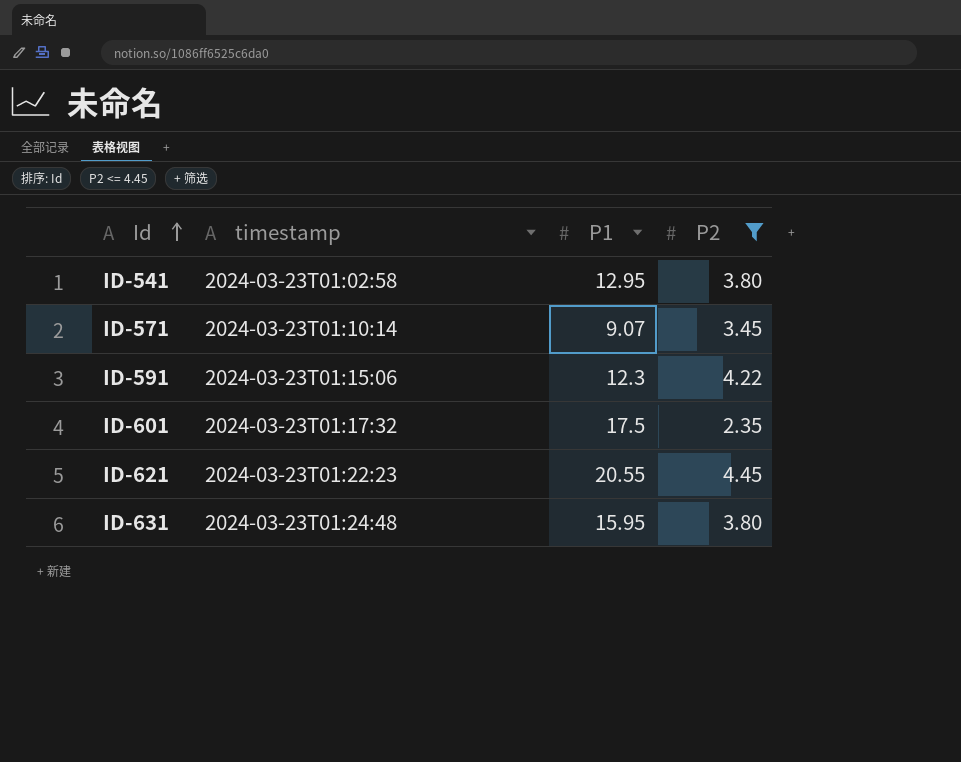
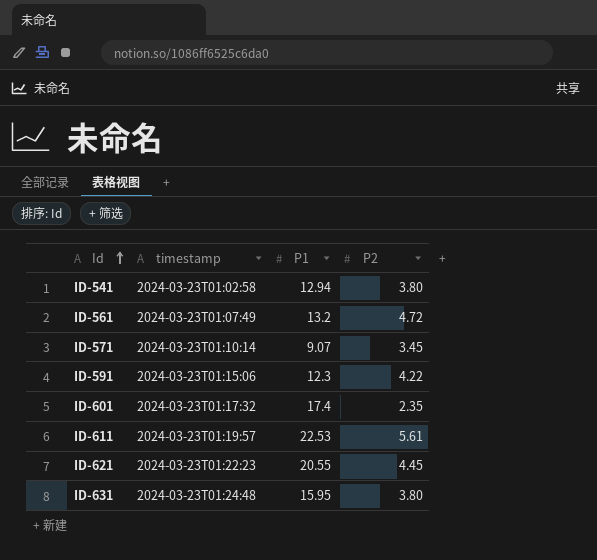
filter: P2 <= 4.45 -> none
ID-541 | P1: 12.95 -> 12.94
ID-601 | P1: 17.5 -> 17.4

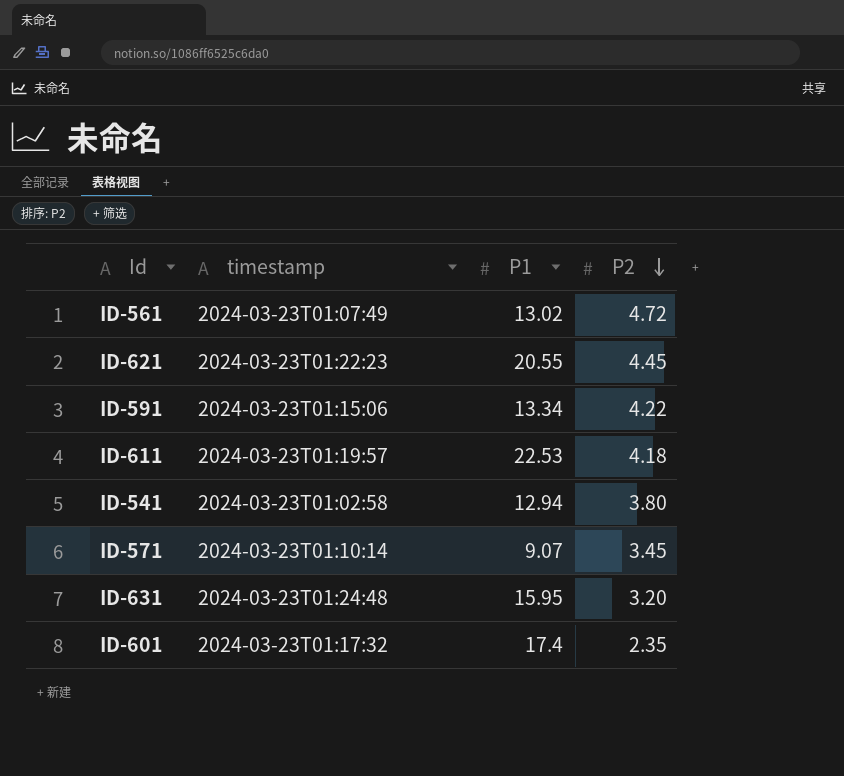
row order: Id ascending -> P2 descending
ID-561 | P1: 13.2 -> 13.02
ID-591 | P1: 12.3 -> 13.34
ID-611 | P2: 5.61 -> 4.18
ID-631 | P2: 3.80 -> 3.20

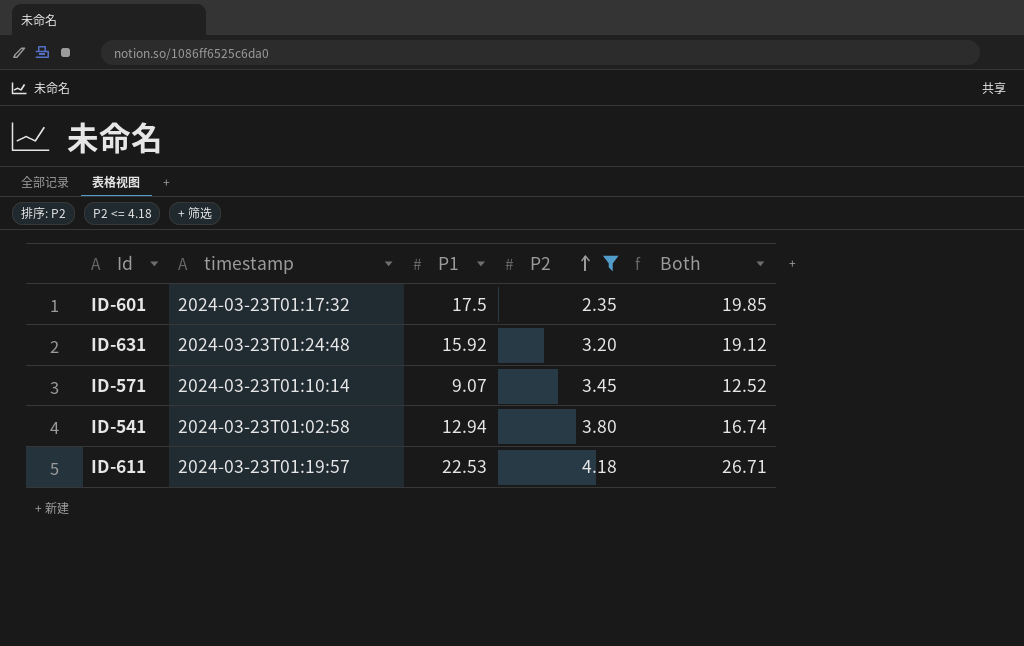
filter: none -> P2 <= 4.18
row order: P2 descending -> P2 ascending
column Both | formula: none -> [P1] + [P2]
ID-601 | P1: 17.4 -> 17.5
ID-631 | P1: 15.95 -> 15.92

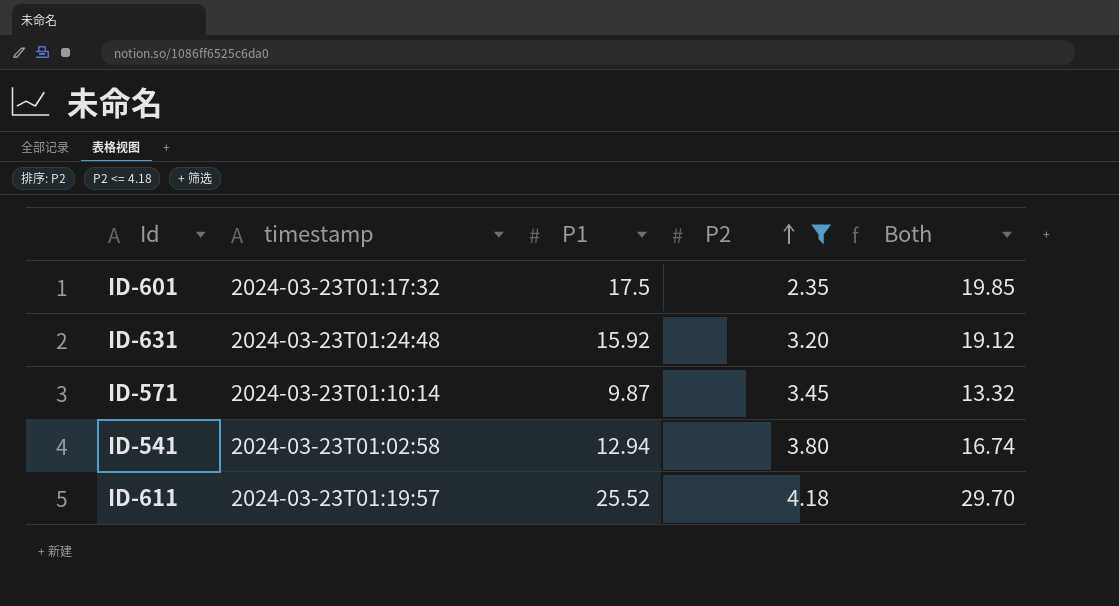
ID-571 | P1: 9.07 -> 9.87
ID-571 | Both: 12.52 -> 13.32
ID-611 | P1: 22.53 -> 25.52
ID-611 | Both: 26.71 -> 29.70

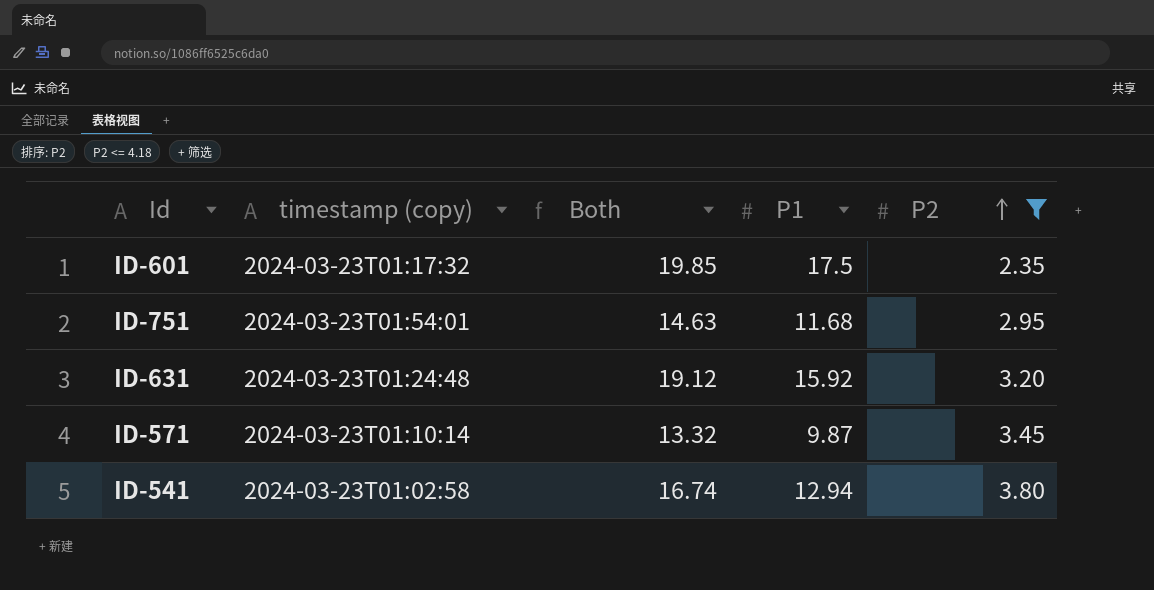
column name: timestamp -> timestamp (copy)
column Both | position: 5 -> 3
row ID-611: 2024-03-23T01:19:57 | 25.52 | 4.18 | 29.70 -> none
row ID-751: none -> 2024-03-23T01:54:01 | 14.63 | 11.68 | 2.95

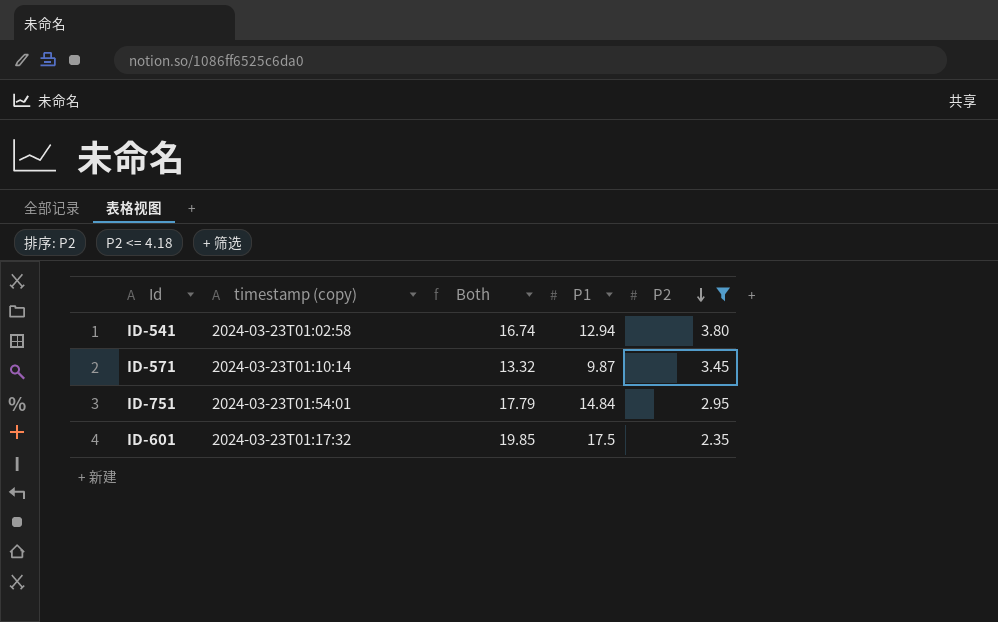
row order: P2 ascending -> P2 descending
row ID-631: 2024-03-23T01:24:48 | 19.12 | 15.92 | 3.20 -> none
ID-751 | Both: 14.63 -> 17.79
ID-751 | P1: 11.68 -> 14.84

